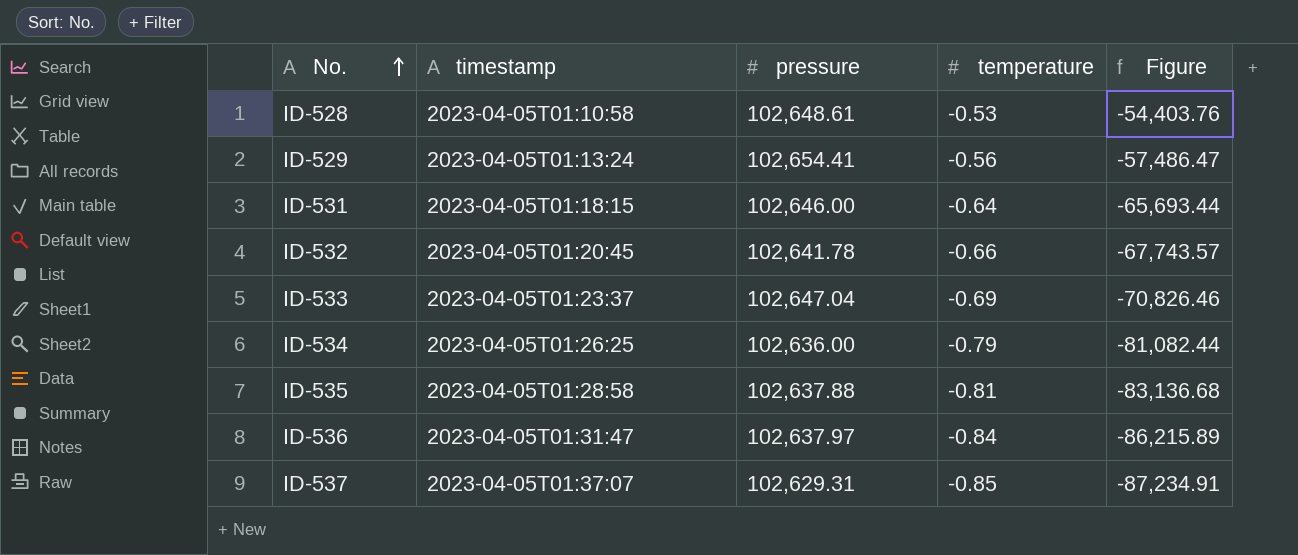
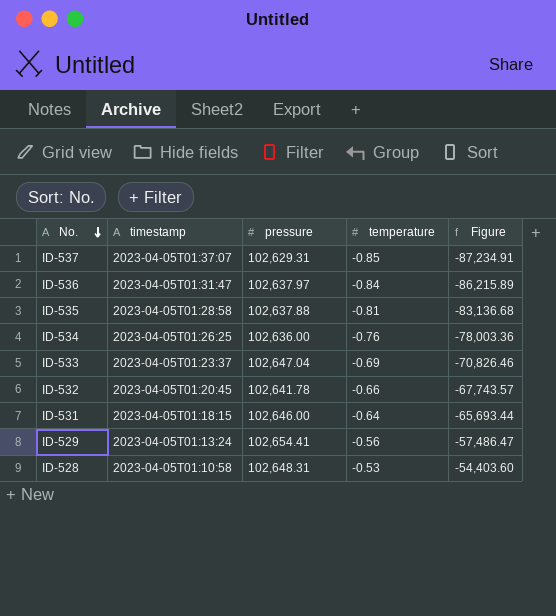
row order: No. ascending -> No. descending
ID-534 | temperature: -0.79 -> -0.76
ID-534 | Figure: -81,082.44 -> -78,003.36
ID-528 | pressure: 102,648.61 -> 102,648.31
ID-528 | Figure: -54,403.76 -> -54,403.60

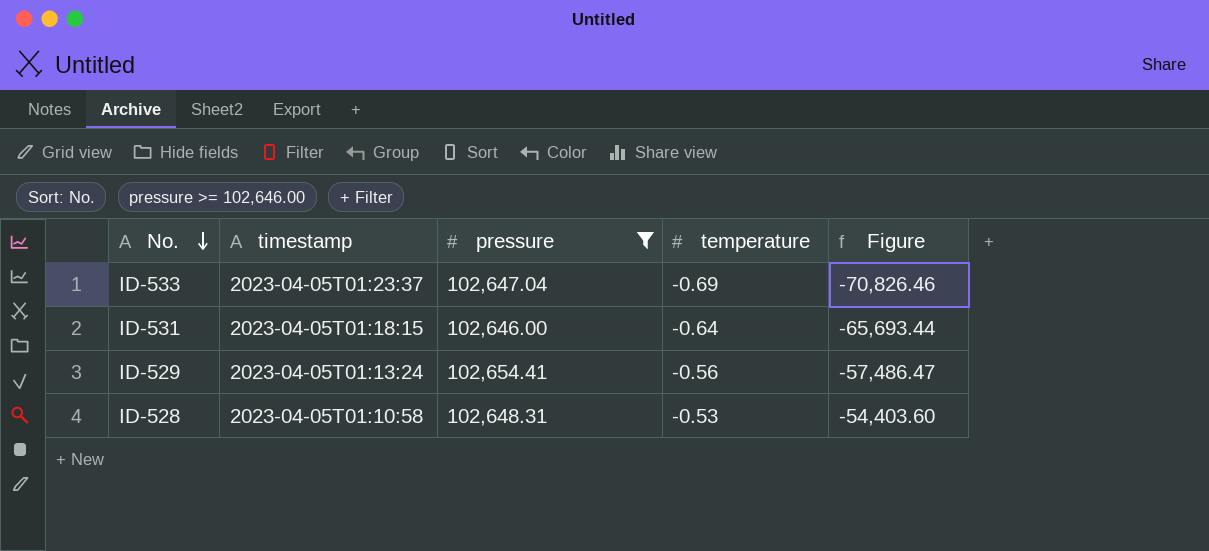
filter: none -> pressure >= 102,646.00

